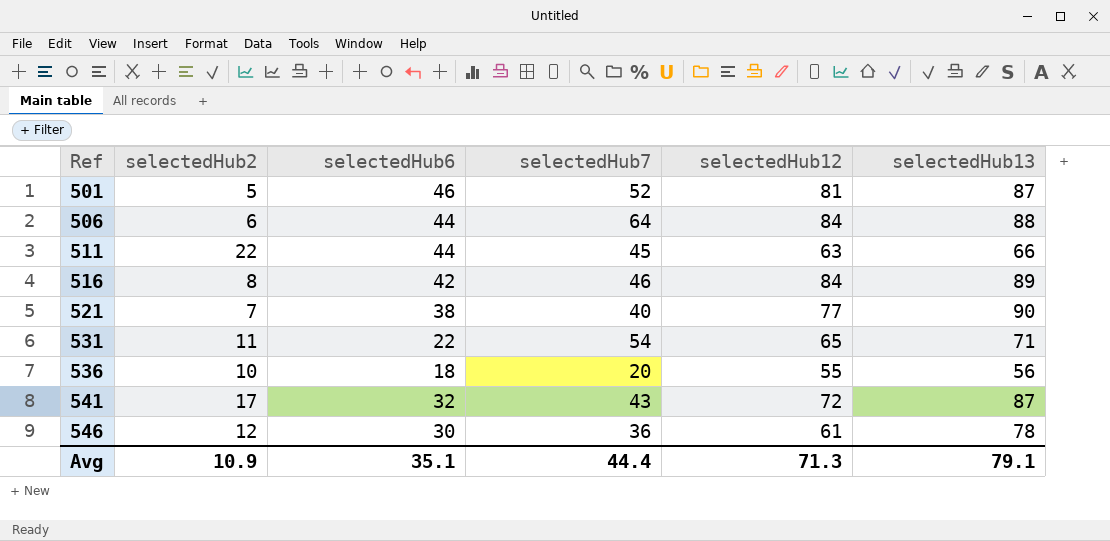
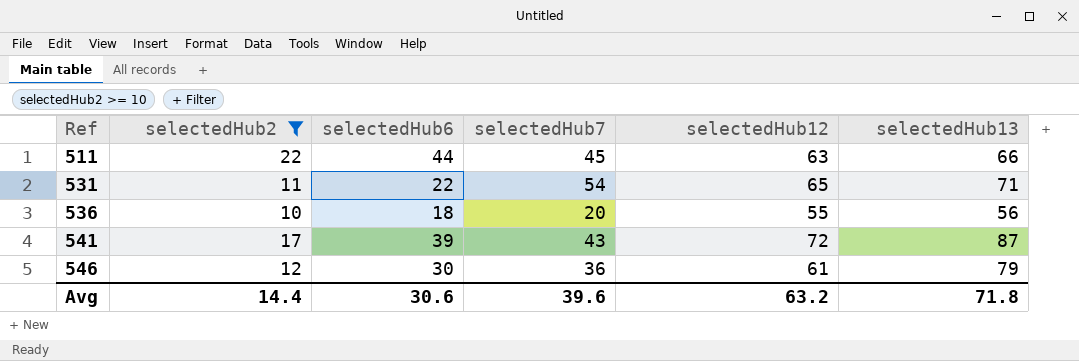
filter: none -> selectedHub2 >= 10
541 | selectedHub6: 32 -> 39
546 | selectedHub13: 78 -> 79
Avg | selectedHub2: 10.9 -> 14.4
Avg | selectedHub6: 35.1 -> 30.6
Avg | selectedHub7: 44.4 -> 39.6
Avg | selectedHub12: 71.3 -> 63.2
Avg | selectedHub13: 79.1 -> 71.8

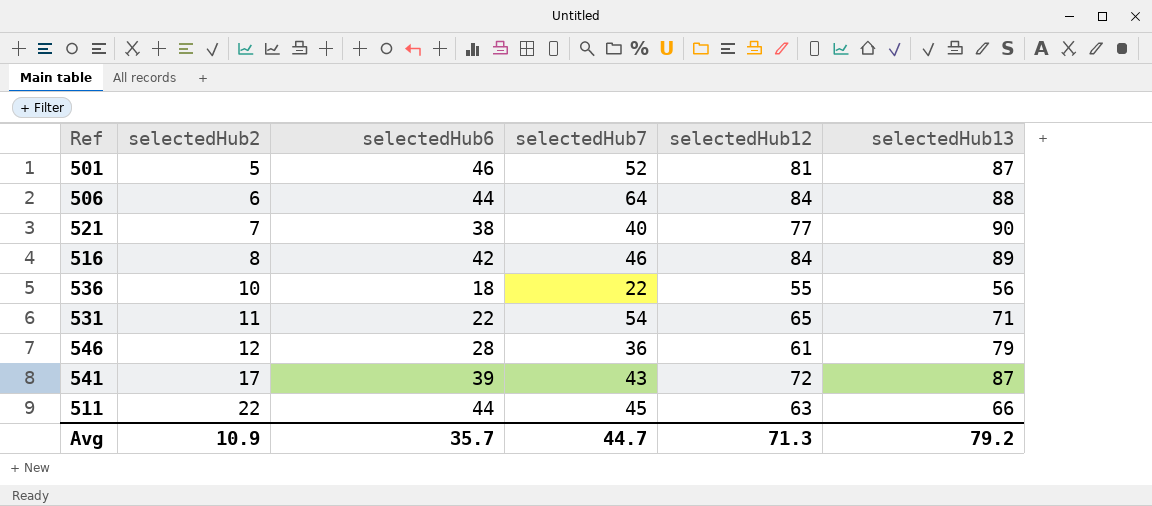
filter: selectedHub2 >= 10 -> none
row order: Ref ascending -> selectedHub2 ascending
536 | selectedHub7: 20 -> 22
546 | selectedHub6: 30 -> 28
Avg | selectedHub2: 14.4 -> 10.9
Avg | selectedHub6: 30.6 -> 35.7
Avg | selectedHub7: 39.6 -> 44.7
Avg | selectedHub12: 63.2 -> 71.3
Avg | selectedHub13: 71.8 -> 79.2

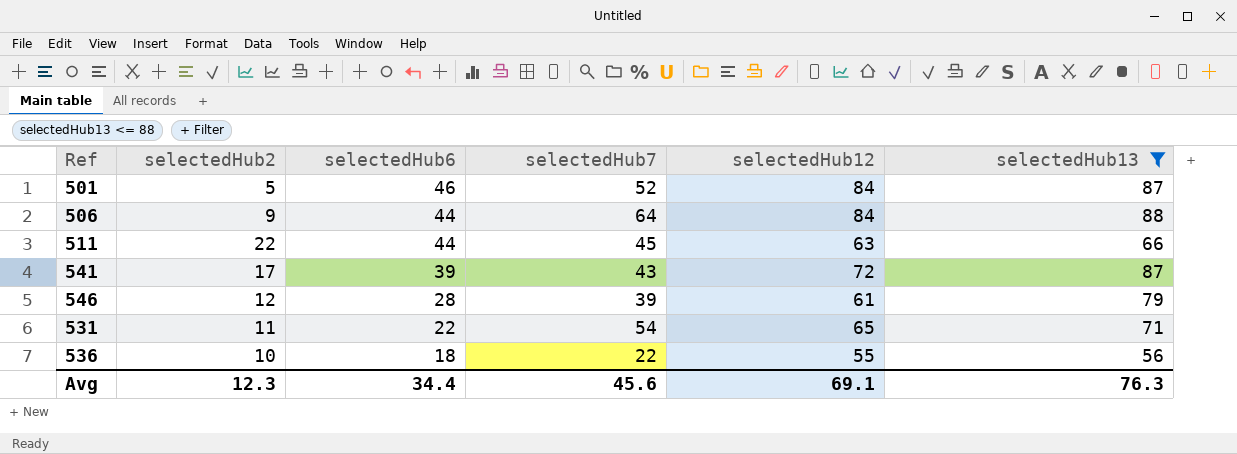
filter: none -> selectedHub13 <= 88
row order: selectedHub2 ascending -> selectedHub6 descending
501 | selectedHub12: 81 -> 84
506 | selectedHub2: 6 -> 9
546 | selectedHub7: 36 -> 39
Avg | selectedHub2: 10.9 -> 12.3
Avg | selectedHub6: 35.7 -> 34.4
Avg | selectedHub7: 44.7 -> 45.6
Avg | selectedHub12: 71.3 -> 69.1
Avg | selectedHub13: 79.2 -> 76.3

